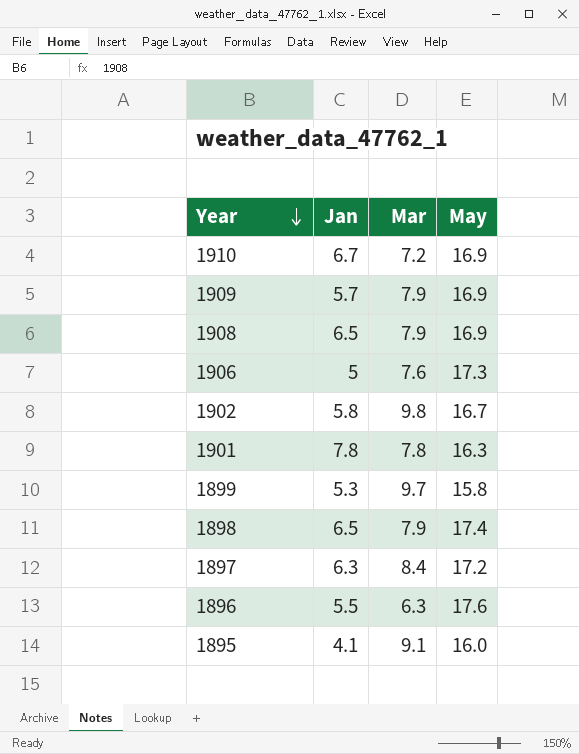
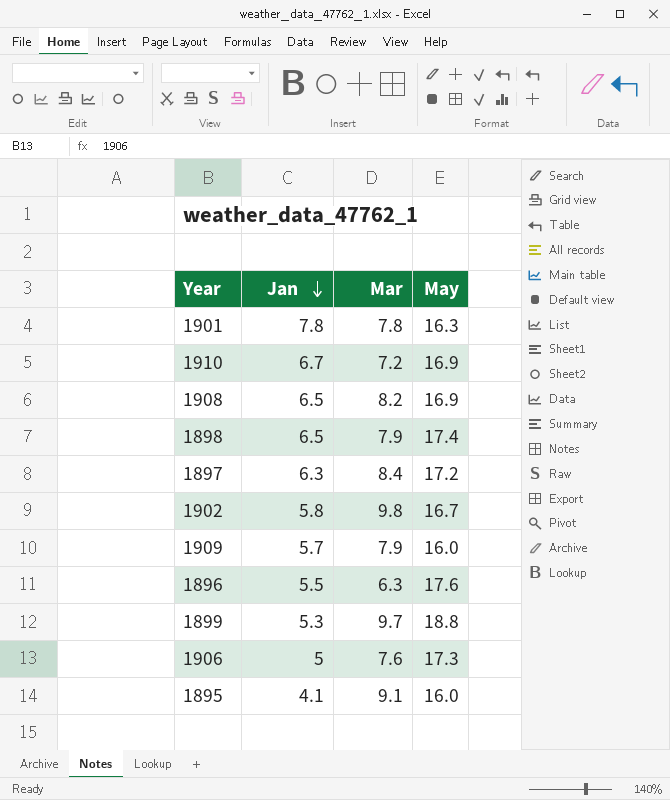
row order: Year descending -> Jan descending
1908 | Mar: 7.9 -> 8.2
1909 | May: 16.9 -> 16.0
1899 | May: 15.8 -> 18.8

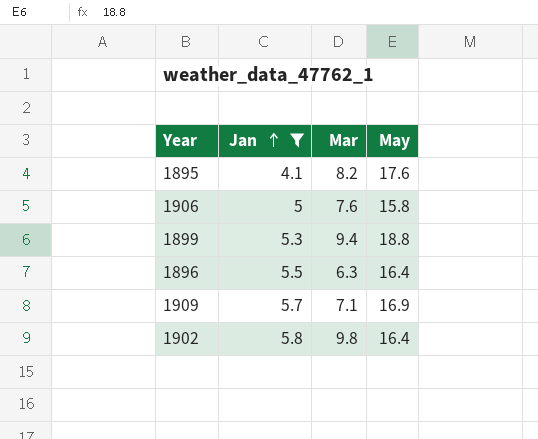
filter: none -> Jan <= 5.8
row order: Jan descending -> Jan ascending
1895 | Mar: 9.1 -> 8.2
1895 | May: 16.0 -> 17.6
1906 | May: 17.3 -> 15.8
1899 | Mar: 9.7 -> 9.4
1896 | May: 17.6 -> 16.4
1909 | Mar: 7.9 -> 7.1
1909 | May: 16.0 -> 16.9
1902 | May: 16.7 -> 16.4

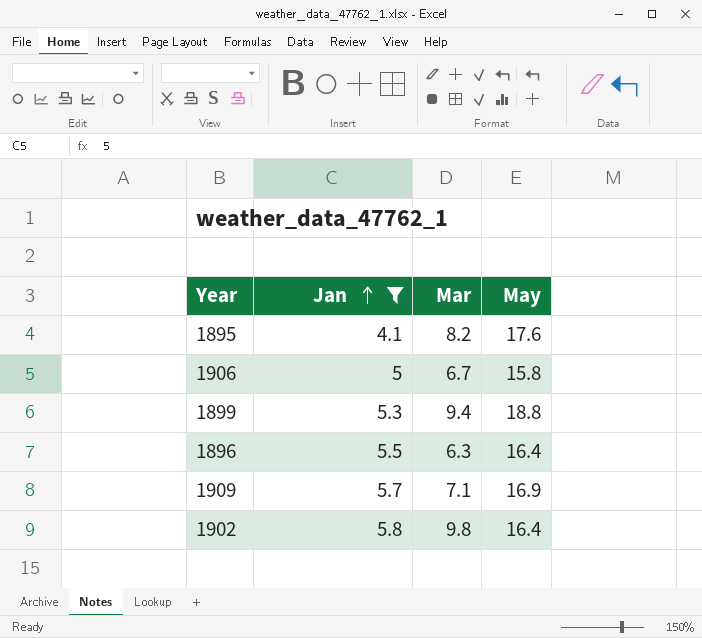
1906 | Mar: 7.6 -> 6.7

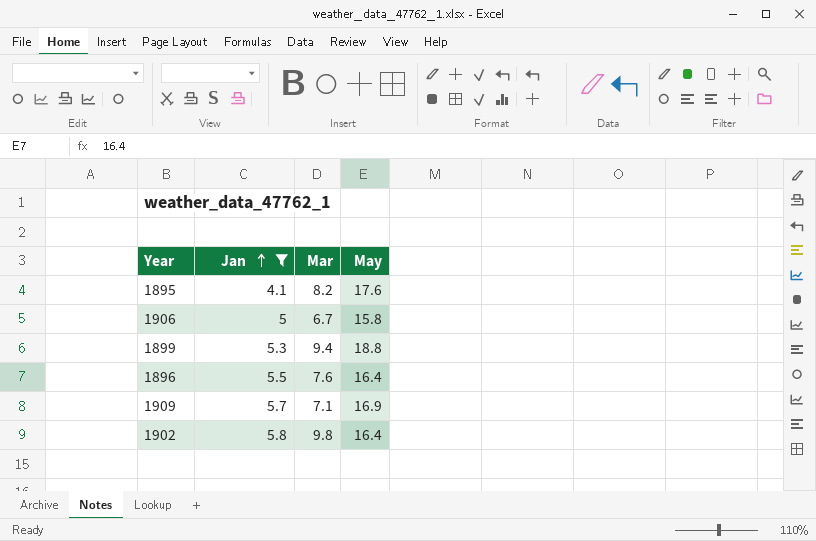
1896 | Mar: 6.3 -> 7.6

